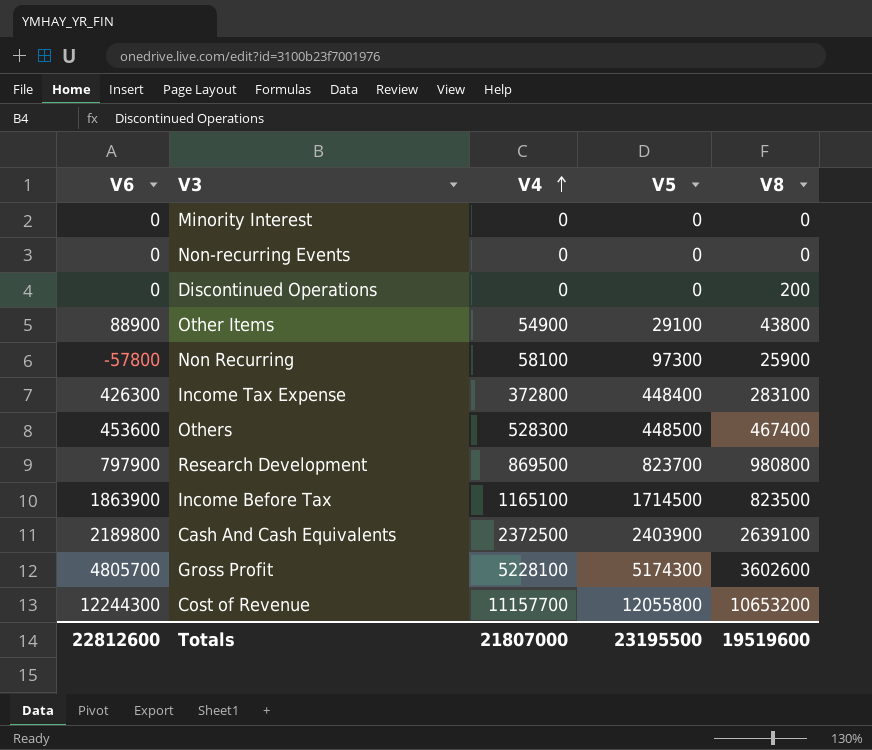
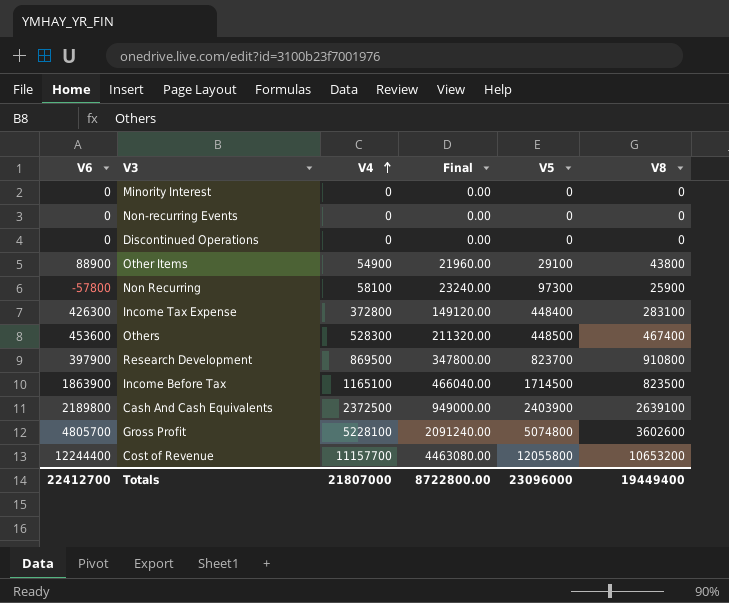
column Final | formula: none -> [V4] * 0.4
Discontinued Operations | V8: 200 -> 0
Research Development | V6: 797900 -> 397900
Research Development | V8: 980800 -> 910800
Gross Profit | V5: 5174300 -> 5074800
Cost of Revenue | V6: 12244300 -> 12244400
Totals | V6: 22812600 -> 22412700
Totals | V5: 23195500 -> 23096000
Totals | V8: 19519600 -> 19449400

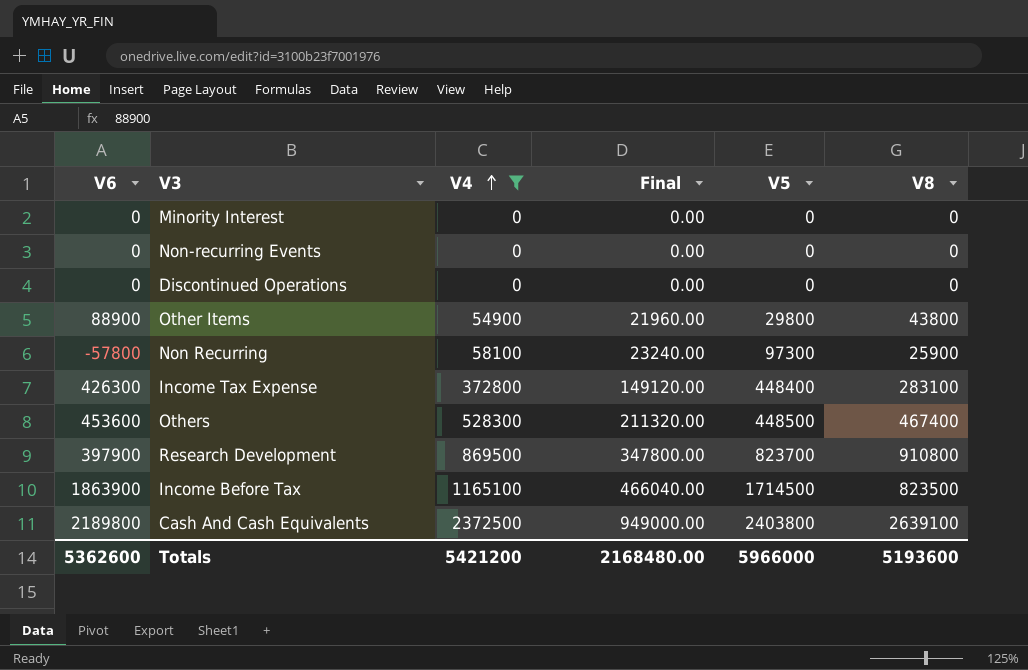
filter: none -> V4 <= 2372500
Other Items | V5: 29100 -> 29800
Cash And Cash Equivalents | V5: 2403900 -> 2403800
Totals | V6: 22412700 -> 5362600
Totals | V4: 21807000 -> 5421200
Totals | Final: 8722800.00 -> 2168480.00
Totals | V5: 23096000 -> 5966000
Totals | V8: 19449400 -> 5193600

